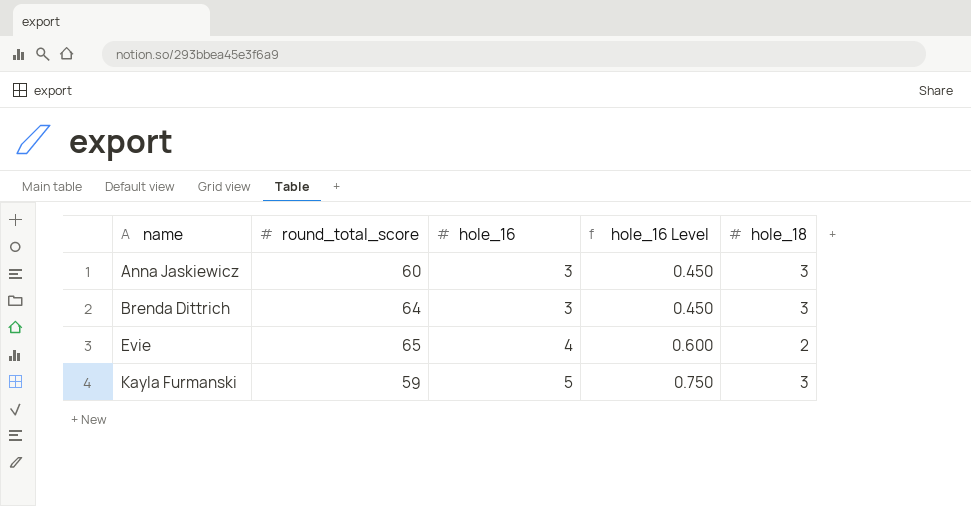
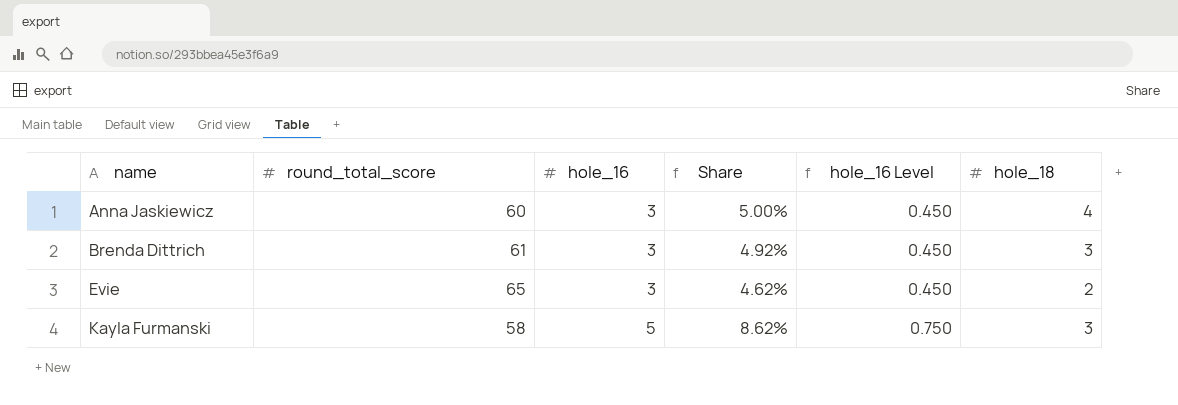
column Share | formula: none -> [hole_16] / [round_total_score]
Anna Jaskiewicz | hole_18: 3 -> 4
Brenda Dittrich | round_total_score: 64 -> 61
Evie | hole_16: 4 -> 3
Evie | hole_16 Level: 0.600 -> 0.450
Kayla Furmanski | round_total_score: 59 -> 58

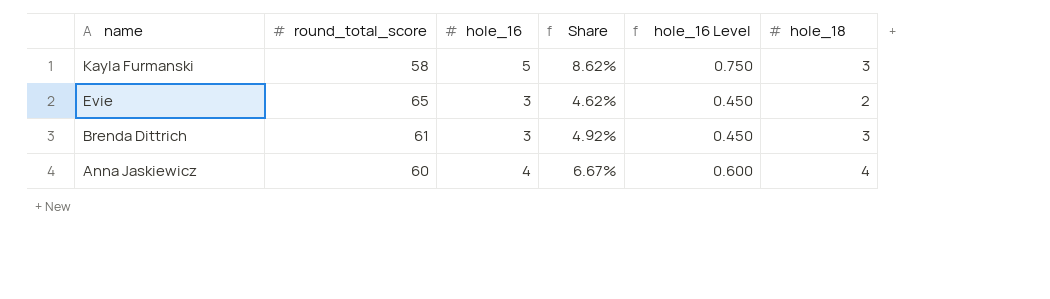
row order: name ascending -> name descending
Anna Jaskiewicz | hole_16: 3 -> 4
Anna Jaskiewicz | Share: 5.00% -> 6.67%
Anna Jaskiewicz | hole_16 Level: 0.450 -> 0.600

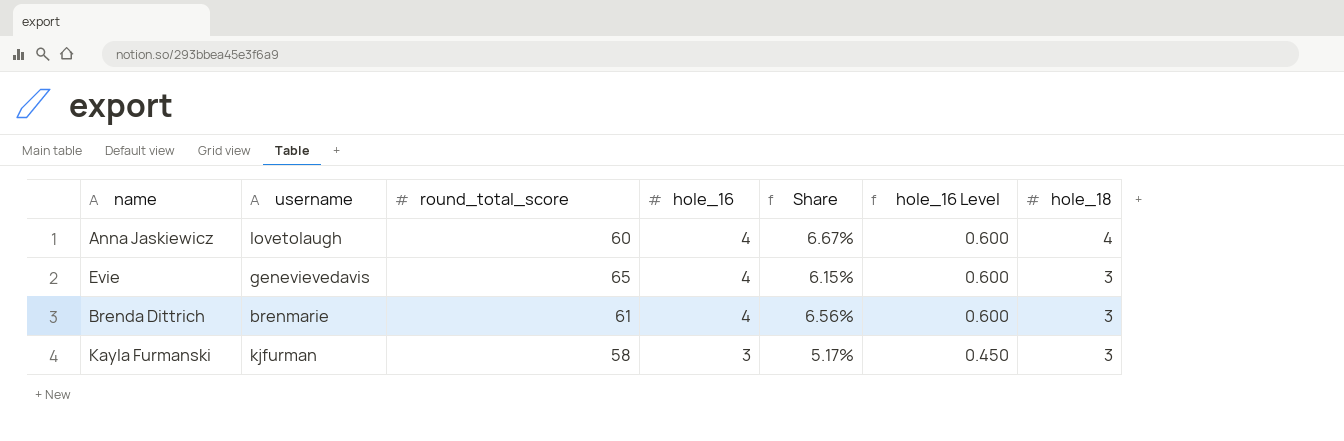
row order: name descending -> hole_16 descending
column username | position: none -> 2
Evie | hole_16: 3 -> 4
Evie | Share: 4.62% -> 6.15%
Evie | hole_16 Level: 0.450 -> 0.600
Evie | hole_18: 2 -> 3
Brenda Dittrich | hole_16: 3 -> 4
Brenda Dittrich | Share: 4.92% -> 6.56%
Brenda Dittrich | hole_16 Level: 0.450 -> 0.600
Kayla Furmanski | hole_16: 5 -> 3
Kayla Furmanski | Share: 8.62% -> 5.17%
Kayla Furmanski | hole_16 Level: 0.750 -> 0.450

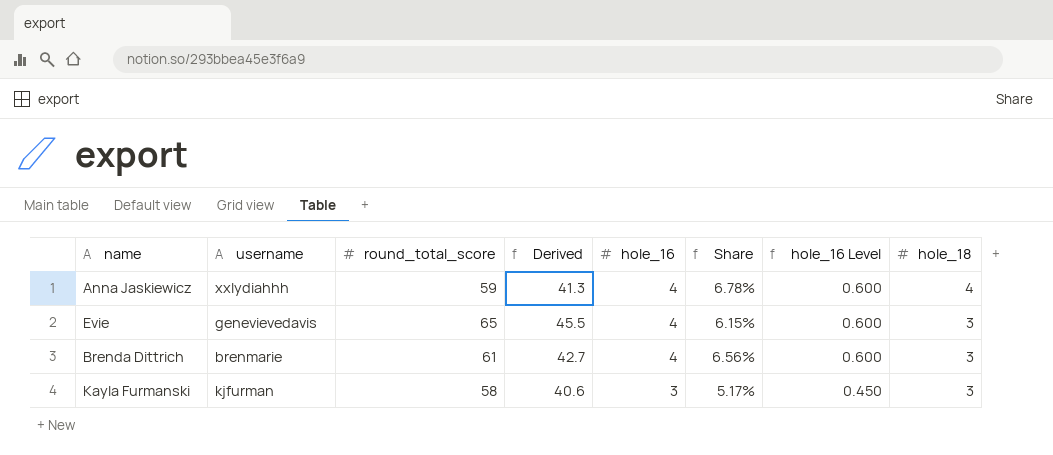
column Derived | formula: none -> [round_total_score] * 0.7
Anna Jaskiewicz | username: lovetolaugh -> xxlydiahhh
Anna Jaskiewicz | round_total_score: 60 -> 59
Anna Jaskiewicz | Share: 6.67% -> 6.78%

